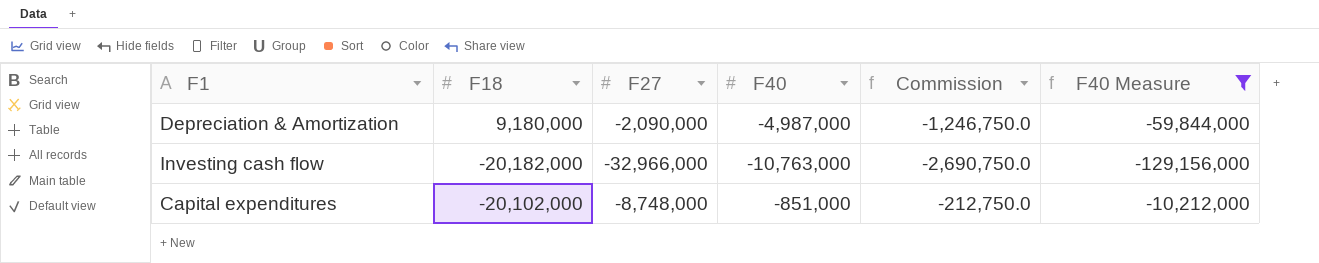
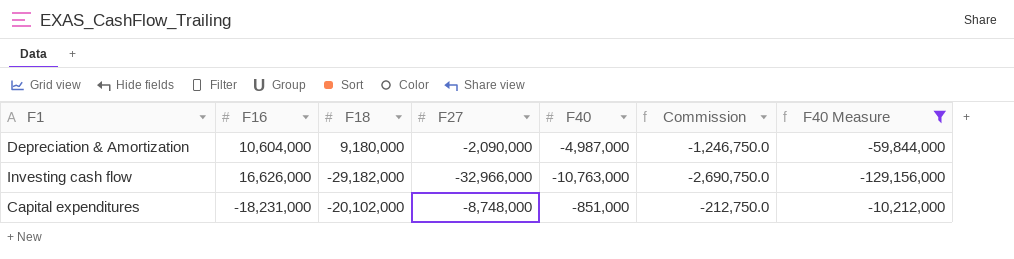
column F16 | position: none -> 2
Investing cash flow | F18: -20,182,000 -> -29,182,000

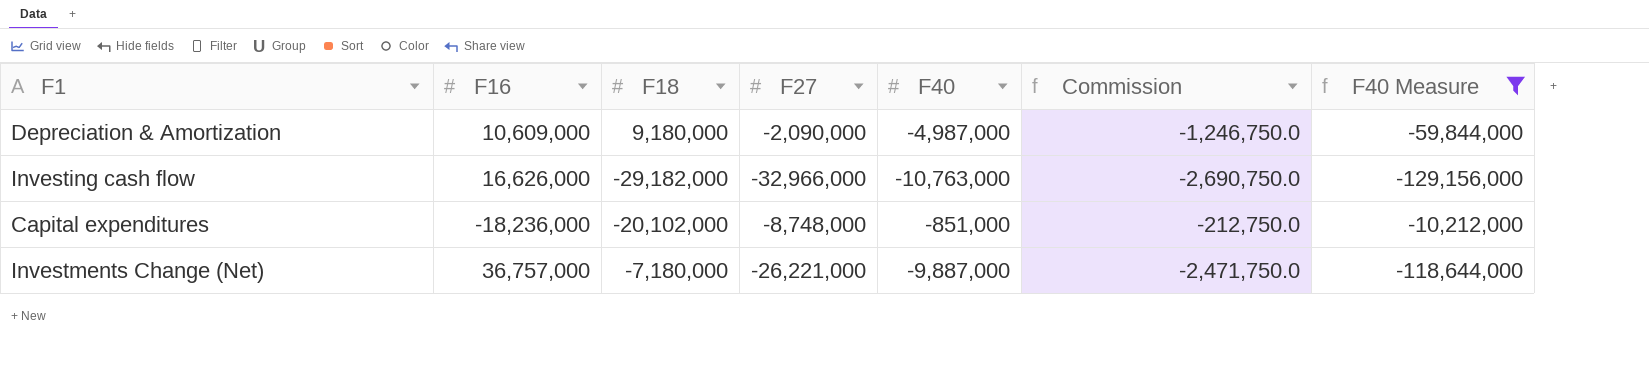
Depreciation & Amortization | F16: 10,604,000 -> 10,609,000
Capital expenditures | F16: -18,231,000 -> -18,236,000
row Investments Change (Net): none -> 36,757,000 | -7,180,000 | -26,221,000 | -9,887,000 | -2,471,750.0 | -118,644,000

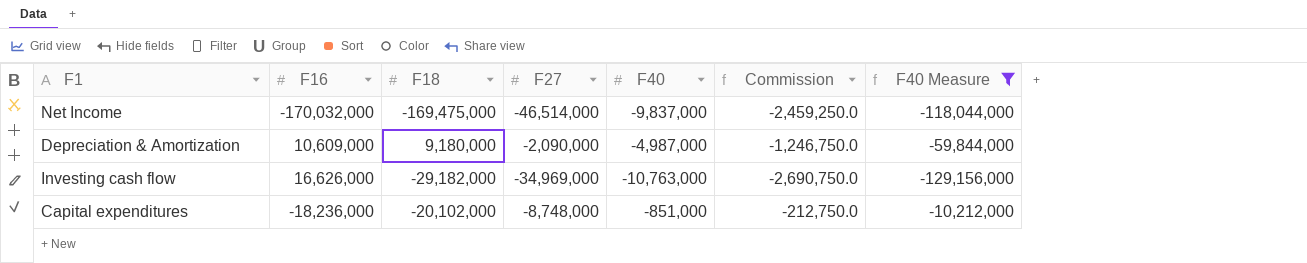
row Investments Change (Net): 36,757,000 | -7,180,000 | -26,221,000 | -9,887,000 | -2,471,750.0 | -118,644,000 -> none
row Net Income: none -> -170,032,000 | -169,475,000 | -46,514,000 | -9,837,000 | -2,459,250.0 | -118,044,000
Investing cash flow | F27: -32,966,000 -> -34,969,000

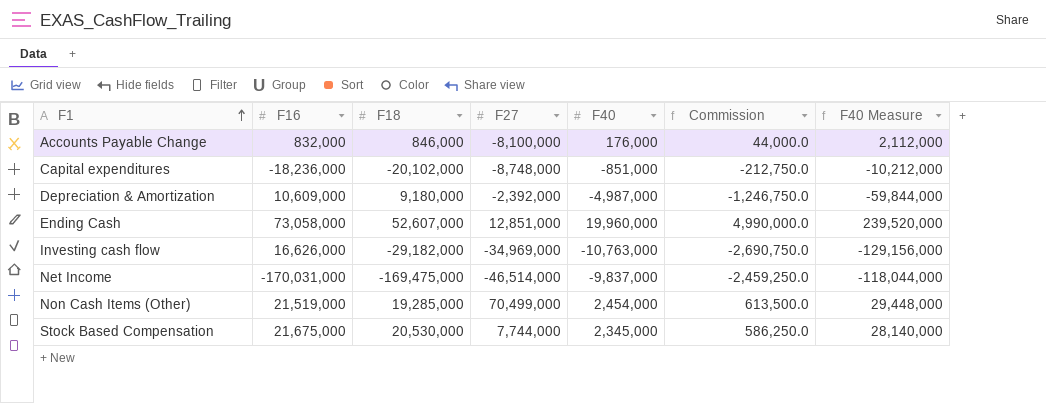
filter: F40 Measure <= -10,212,000 -> none
row order: none -> F1 ascending
Depreciation & Amortization | F27: -2,090,000 -> -2,392,000
Net Income | F16: -170,032,000 -> -170,031,000

